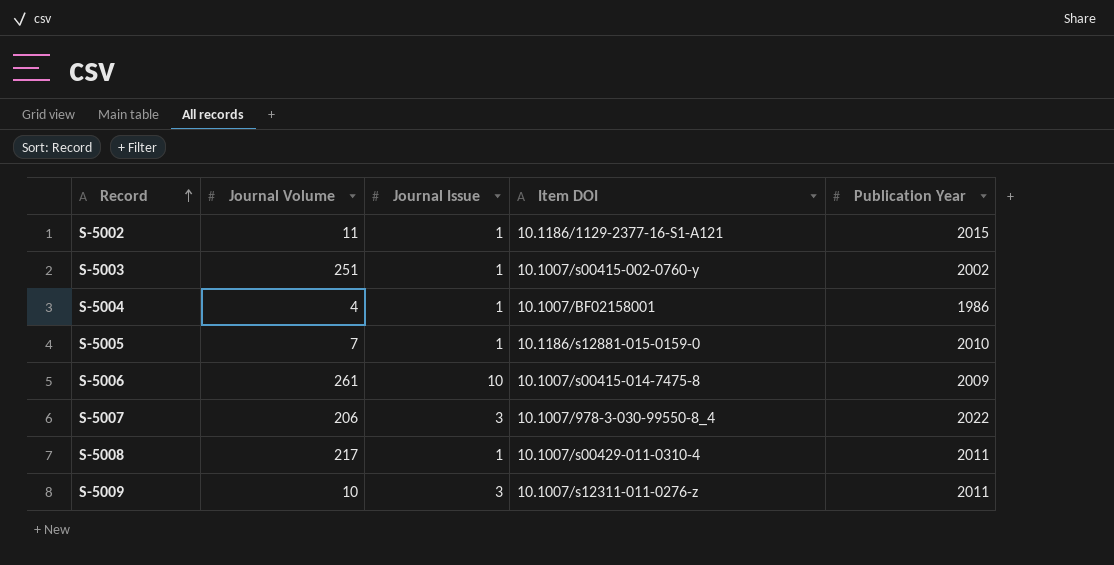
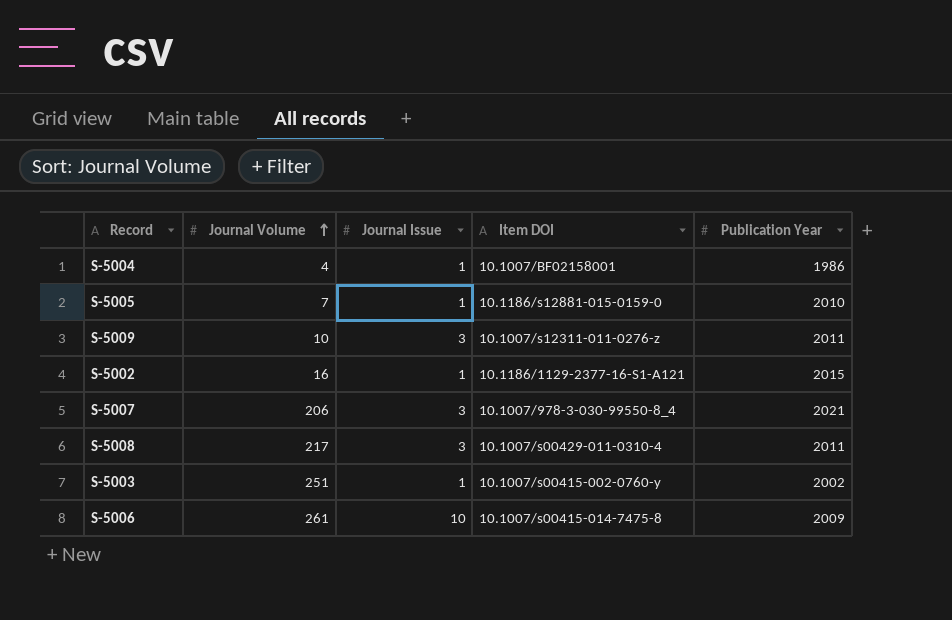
row order: Record ascending -> Journal Volume ascending
S-5002 | Journal Volume: 11 -> 16
S-5007 | Publication Year: 2022 -> 2021
S-5008 | Journal Issue: 1 -> 3

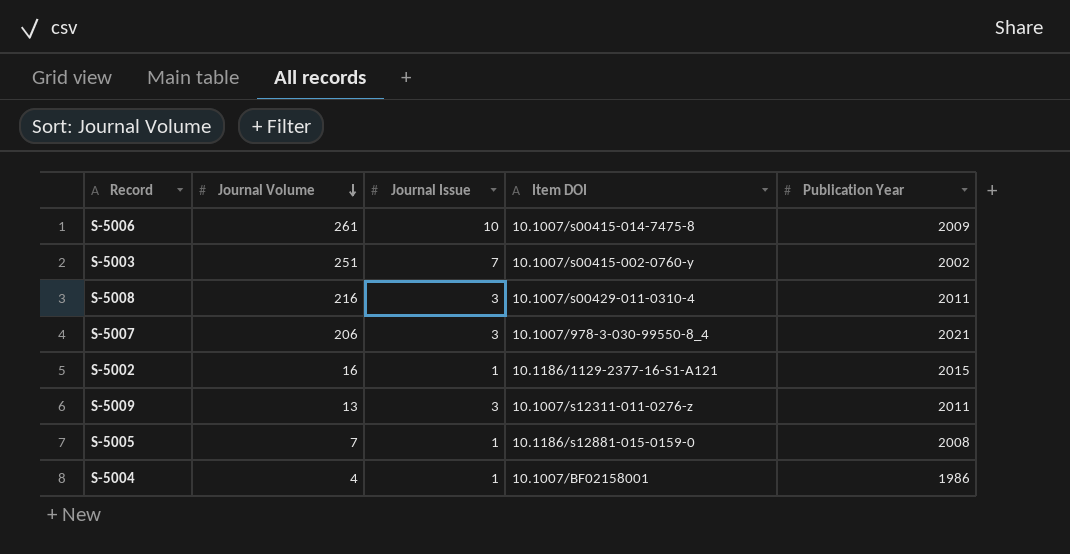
row order: Journal Volume ascending -> Journal Volume descending
S-5003 | Journal Issue: 1 -> 7
S-5008 | Journal Volume: 217 -> 216
S-5009 | Journal Volume: 10 -> 13
S-5005 | Publication Year: 2010 -> 2008

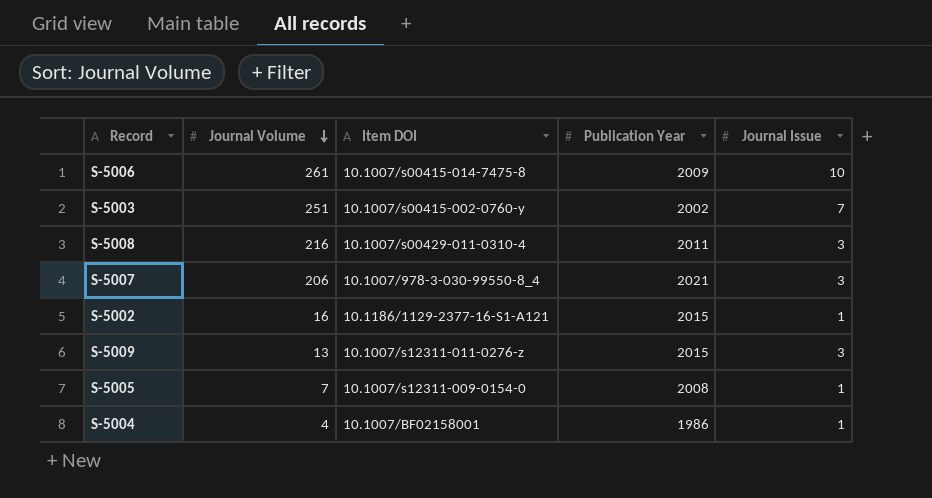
column Journal Issue | position: 3 -> 5
S-5009 | Publication Year: 2011 -> 2015
S-5005 | Item DOI: 10.1186/s12881-015-0159-0 -> 10.1007/s12311-009-0154-0

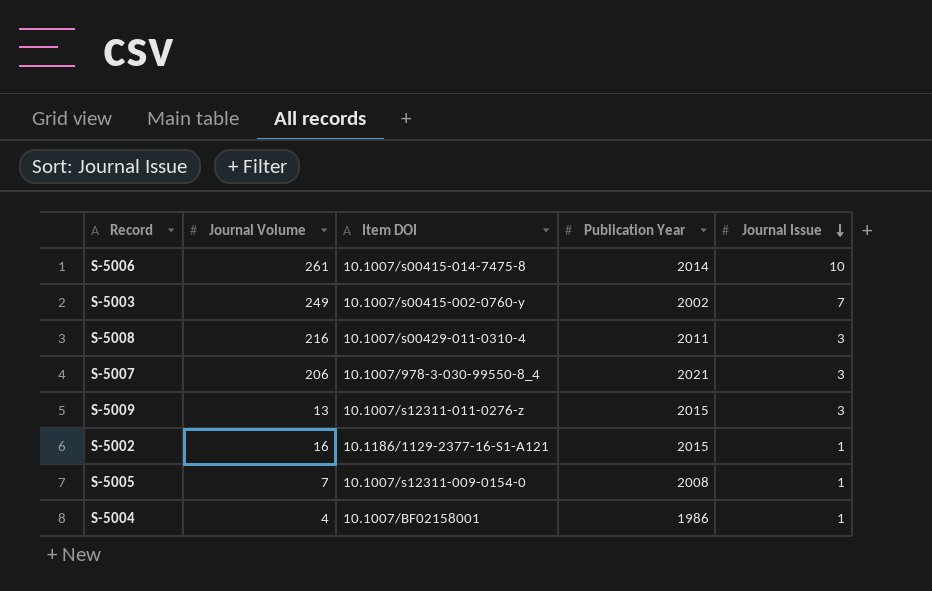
row order: Journal Volume descending -> Journal Issue descending
S-5006 | Publication Year: 2009 -> 2014
S-5003 | Journal Volume: 251 -> 249

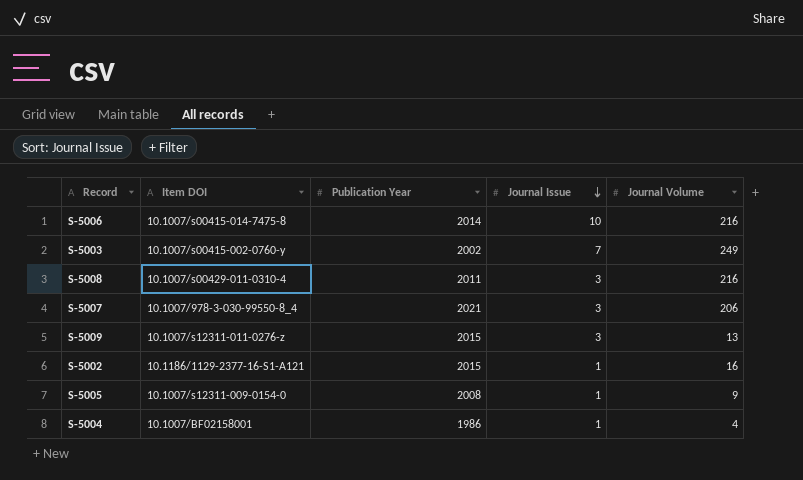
column Journal Volume | position: 2 -> 5
S-5006 | Journal Volume: 261 -> 216
S-5005 | Journal Volume: 7 -> 9

